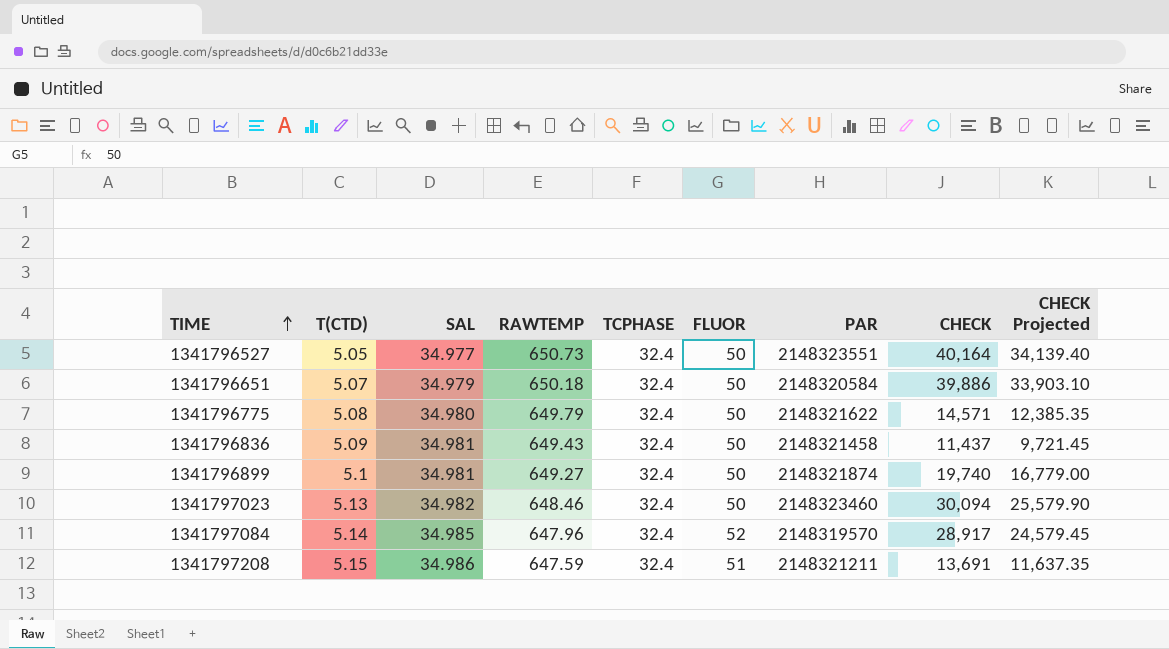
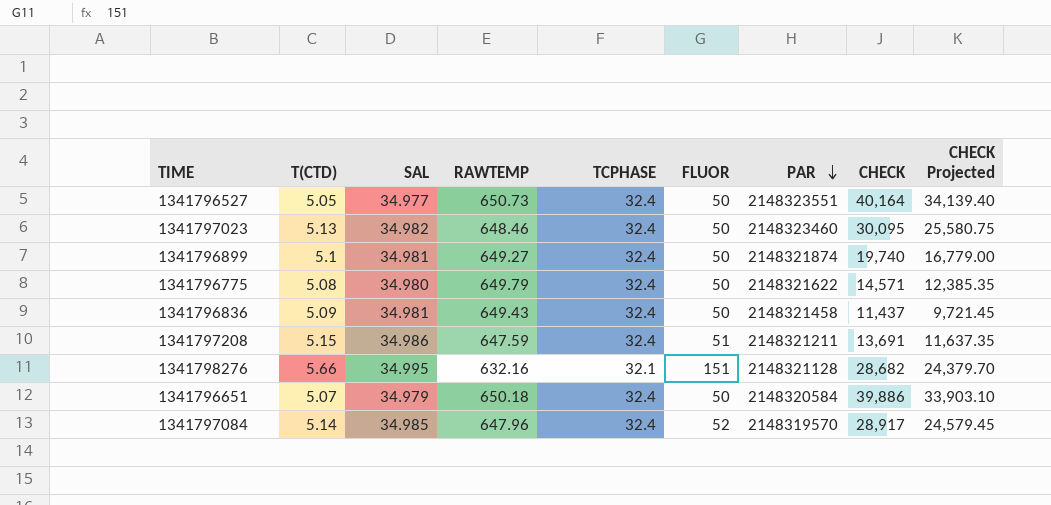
row order: TIME ascending -> PAR descending
1341797023 | CHECK: 30,094 -> 30,095
1341797023 | CHECK Projected: 25,579.90 -> 25,580.75
row 1341798276: none -> 5.66 | 34.995 | 632.16 | 32.1 | 151 | 2148321128 | 28,682 | 24,379.70

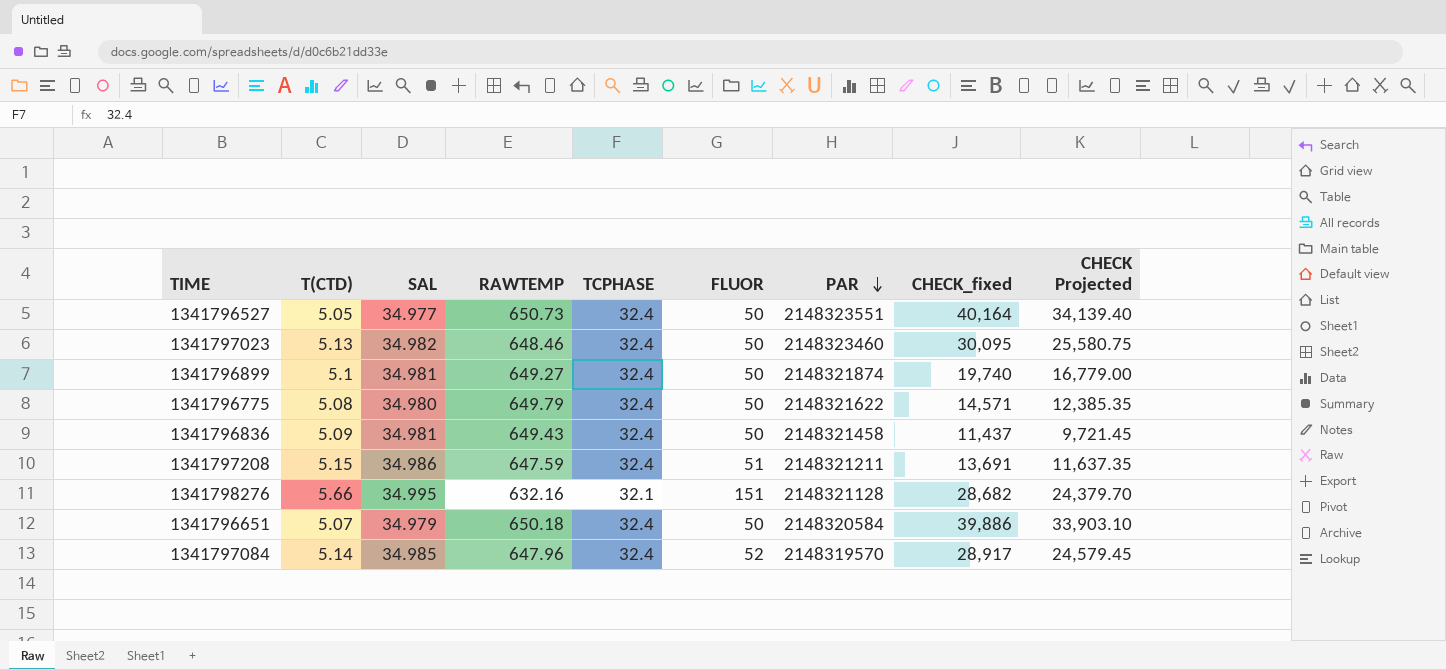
column name: CHECK -> CHECK_fixed

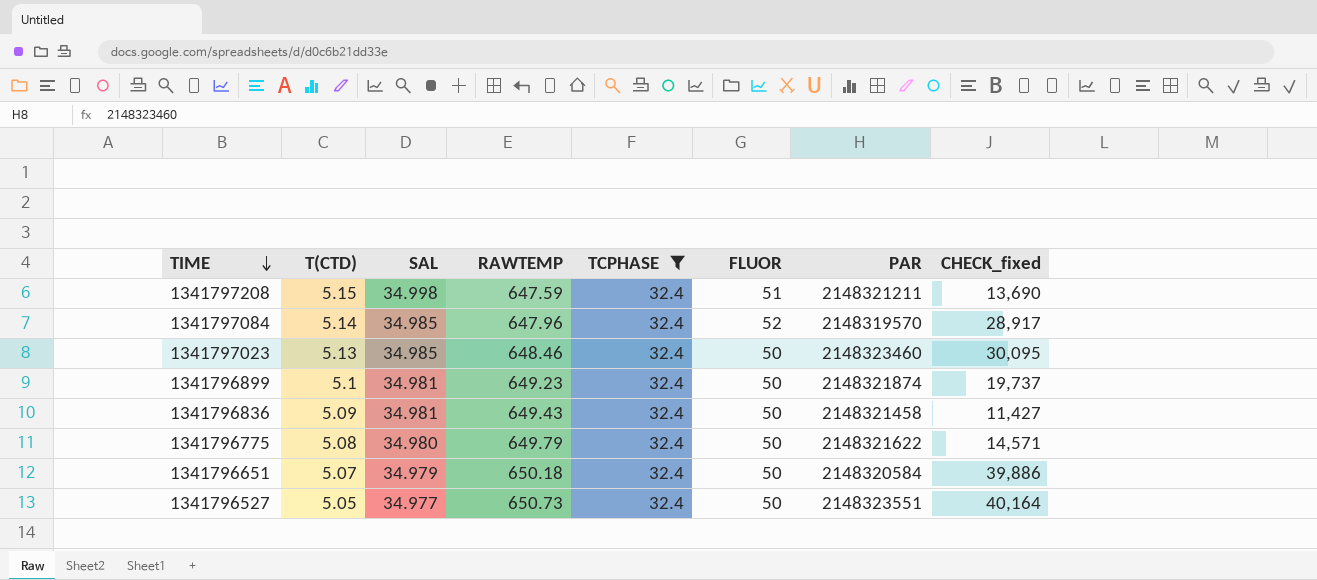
filter: none -> TCPHASE = 32.4
row order: PAR descending -> TIME descending
column CHECK Projected | formula: [CHECK_fixed] * 0.85 -> none
1341797208 | SAL: 34.986 -> 34.998
1341797208 | CHECK_fixed: 13,691 -> 13,690
1341797023 | SAL: 34.982 -> 34.985
1341796899 | RAWTEMP: 649.27 -> 649.23
1341796899 | CHECK_fixed: 19,740 -> 19,737
1341796836 | CHECK_fixed: 11,437 -> 11,427

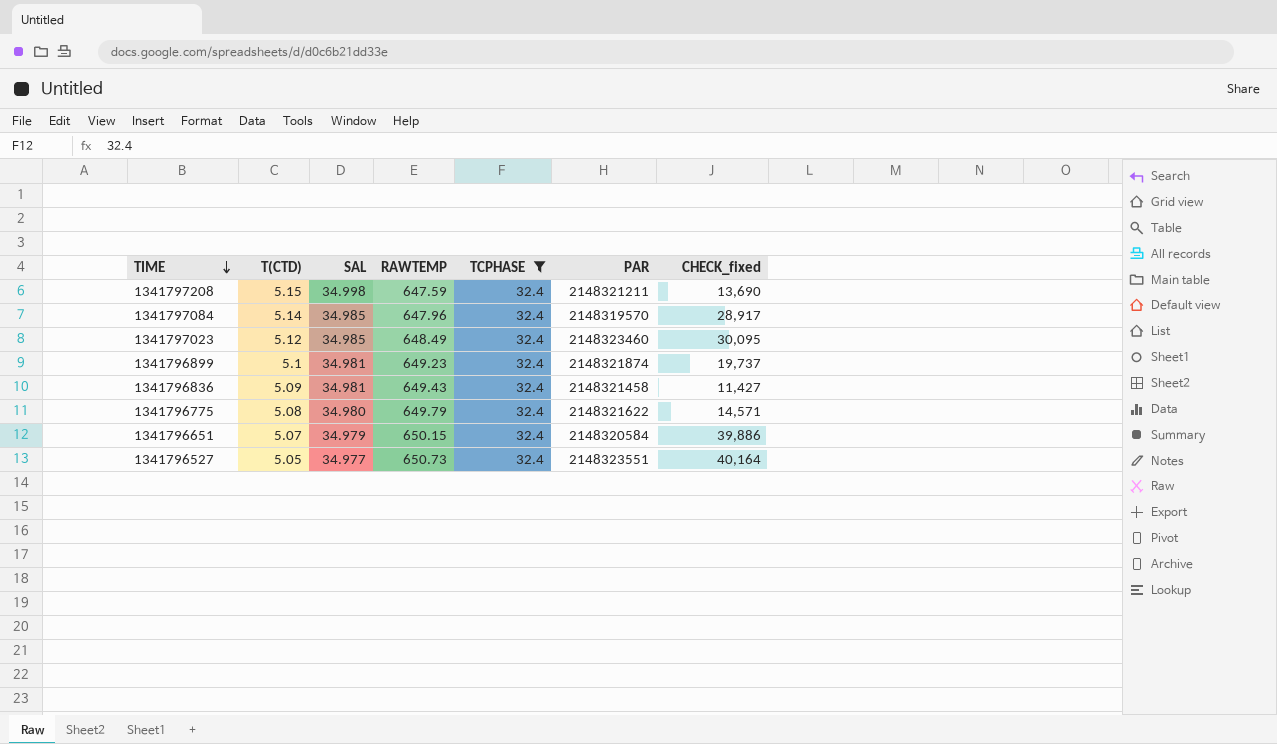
column FLUOR | position: 6 -> none
1341797023 | T(CTD): 5.13 -> 5.12
1341797023 | RAWTEMP: 648.46 -> 648.49
1341796651 | RAWTEMP: 650.18 -> 650.15

